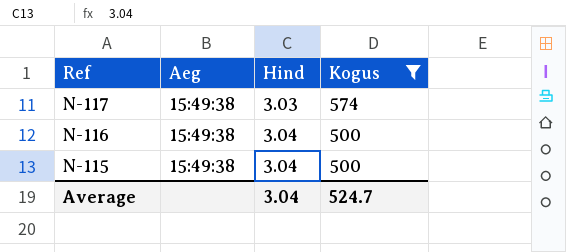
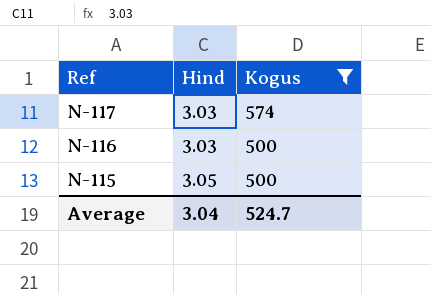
column Aeg | position: 2 -> none
N-116 | Hind: 3.04 -> 3.03
N-115 | Hind: 3.04 -> 3.05

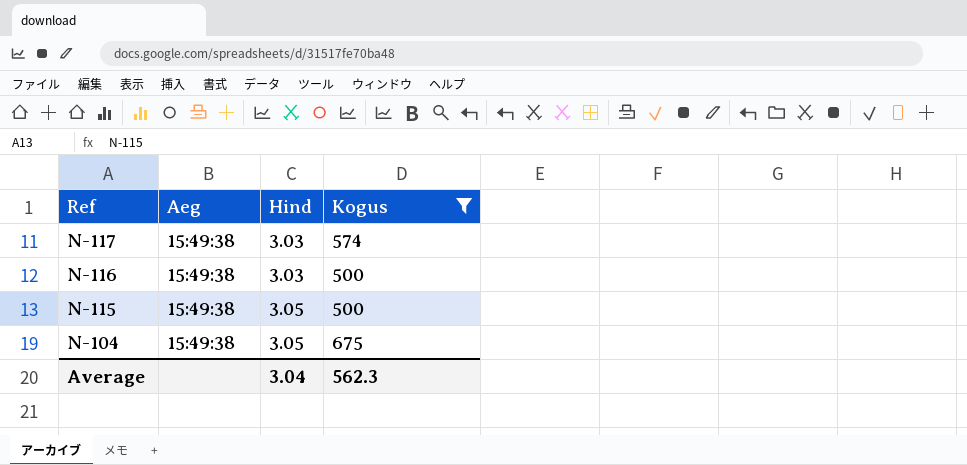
column Aeg | position: none -> 2
row N-104: none -> 15:49:38 | 3.05 | 675
Average | Kogus: 524.7 -> 562.3

